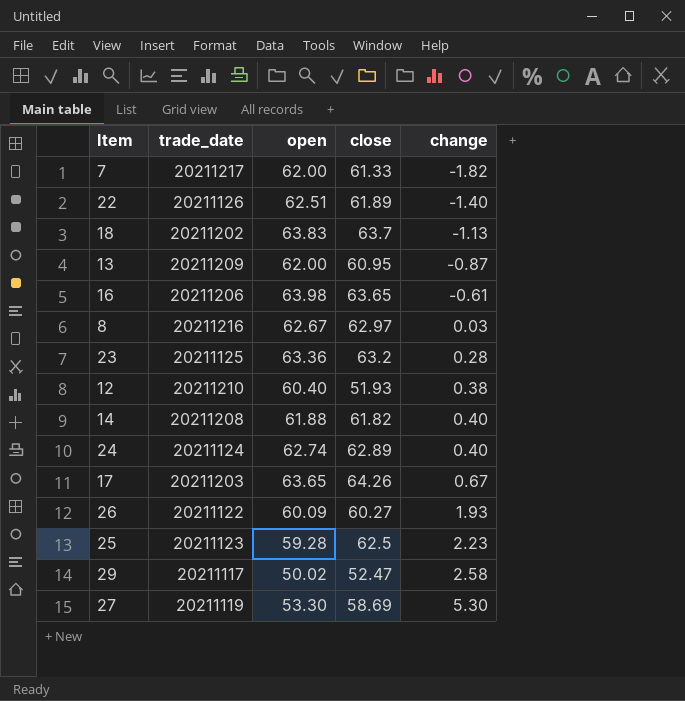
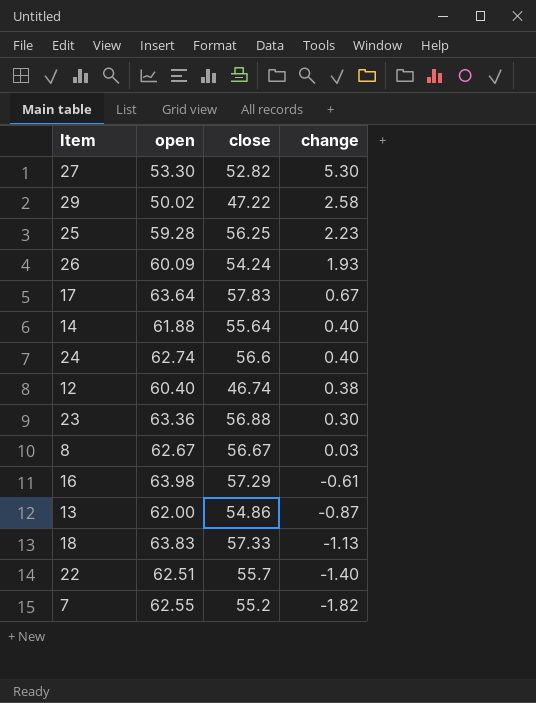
row order: change ascending -> change descending
column trade_date | position: 2 -> none
27 | close: 58.69 -> 52.82
29 | close: 52.47 -> 47.22
25 | close: 62.5 -> 56.25
26 | close: 60.27 -> 54.24
17 | open: 63.65 -> 63.64
17 | close: 64.26 -> 57.83
14 | close: 61.82 -> 55.64
24 | close: 62.89 -> 56.6
12 | close: 51.93 -> 46.74
23 | close: 63.2 -> 56.88
23 | change: 0.28 -> 0.30
8 | close: 62.97 -> 56.67
16 | close: 63.65 -> 57.29
13 | close: 60.95 -> 54.86
18 | close: 63.7 -> 57.33
22 | close: 61.89 -> 55.7
7 | open: 62.00 -> 62.55
7 | close: 61.33 -> 55.2

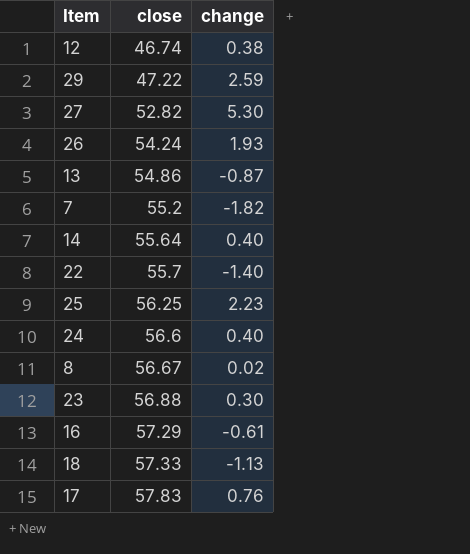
row order: change descending -> close ascending
column open | position: 2 -> none
29 | change: 2.58 -> 2.59
8 | change: 0.03 -> 0.02
17 | change: 0.67 -> 0.76

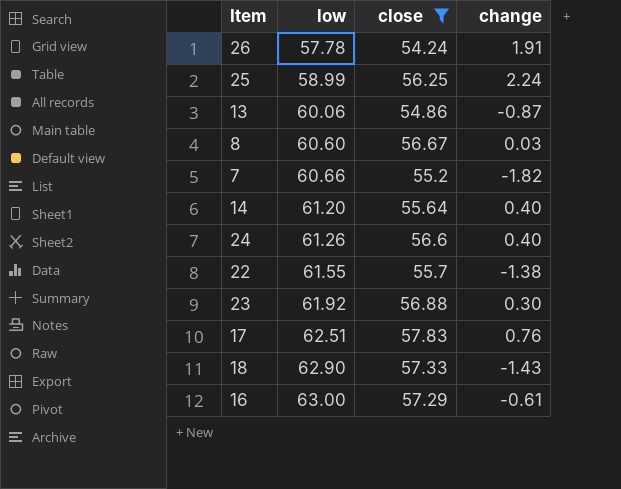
filter: none -> close >= 54.24
row order: close ascending -> low ascending
column low | position: none -> 2
26 | change: 1.93 -> 1.91
25 | change: 2.23 -> 2.24
8 | change: 0.02 -> 0.03
22 | change: -1.40 -> -1.38
18 | change: -1.13 -> -1.43

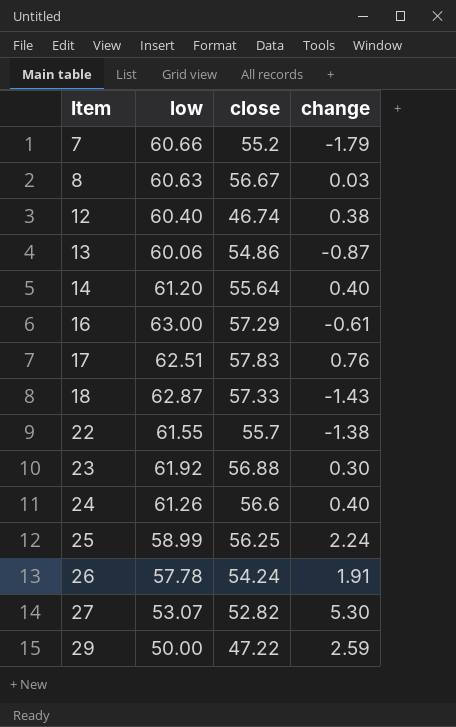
filter: close >= 54.24 -> none
row order: low ascending -> Item ascending
7 | change: -1.82 -> -1.79
8 | low: 60.60 -> 60.63
18 | low: 62.90 -> 62.87

